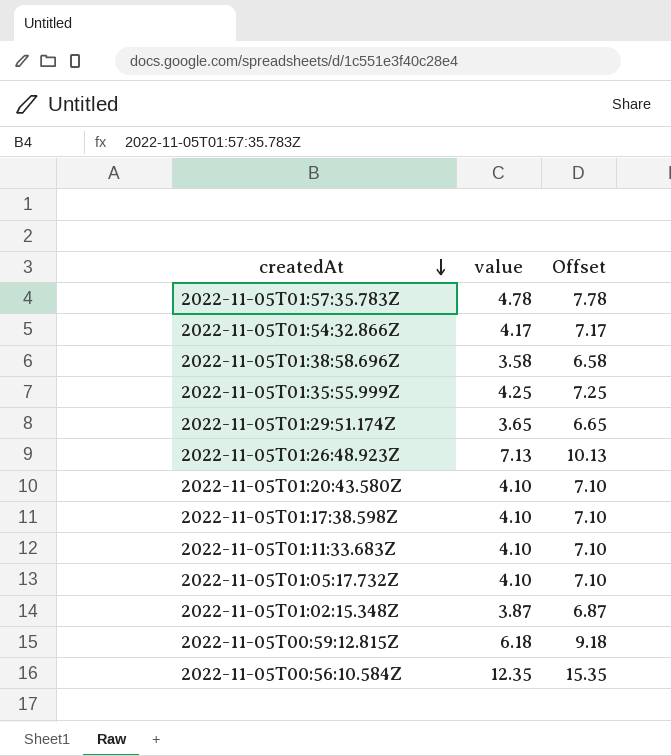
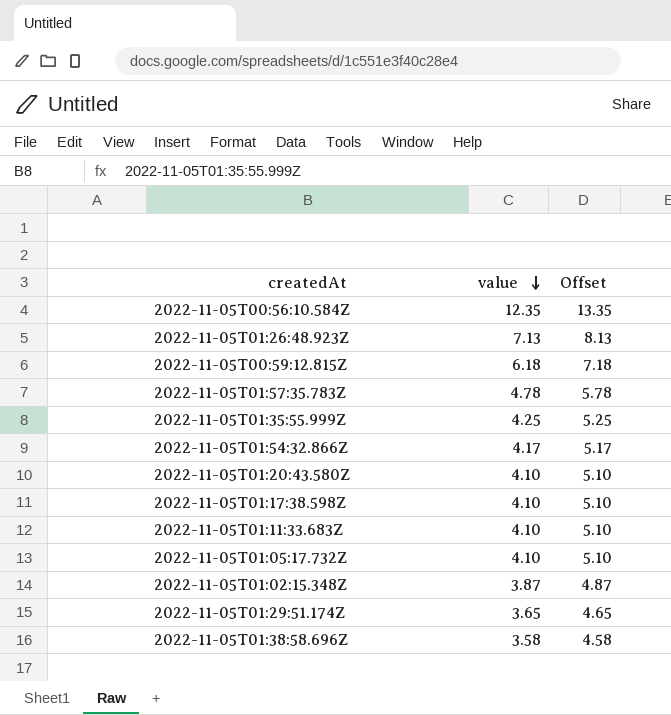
row order: createdAt descending -> value descending
column Offset | formula: [value] + 3 -> [value] + 1

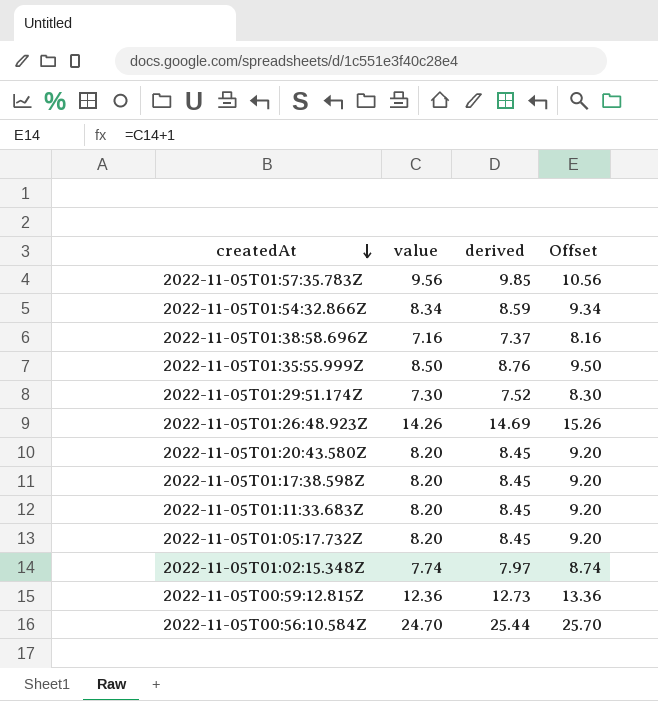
row order: value descending -> createdAt descending
column derived | formula: none -> [value] * 1.03
2022-11-05T01:57:35.783Z | value: 4.78 -> 9.56
2022-11-05T01:57:35.783Z | Offset: 5.78 -> 10.56
2022-11-05T01:54:32.866Z | value: 4.17 -> 8.34
2022-11-05T01:54:32.866Z | Offset: 5.17 -> 9.34
2022-11-05T01:38:58.696Z | value: 3.58 -> 7.16
2022-11-05T01:38:58.696Z | Offset: 4.58 -> 8.16
2022-11-05T01:35:55.999Z | value: 4.25 -> 8.50
2022-11-05T01:35:55.999Z | Offset: 5.25 -> 9.50
2022-11-05T01:29:51.174Z | value: 3.65 -> 7.30
2022-11-05T01:29:51.174Z | Offset: 4.65 -> 8.30
2022-11-05T01:26:48.923Z | value: 7.13 -> 14.26
2022-11-05T01:26:48.923Z | Offset: 8.13 -> 15.26
2022-11-05T01:20:43.580Z | value: 4.10 -> 8.20
2022-11-05T01:20:43.580Z | Offset: 5.10 -> 9.20
2022-11-05T01:17:38.598Z | value: 4.10 -> 8.20
2022-11-05T01:17:38.598Z | Offset: 5.10 -> 9.20
2022-11-05T01:11:33.683Z | value: 4.10 -> 8.20
2022-11-05T01:11:33.683Z | Offset: 5.10 -> 9.20
2022-11-05T01:05:17.732Z | value: 4.10 -> 8.20
2022-11-05T01:05:17.732Z | Offset: 5.10 -> 9.20
2022-11-05T01:02:15.348Z | value: 3.87 -> 7.74
2022-11-05T01:02:15.348Z | Offset: 4.87 -> 8.74
2022-11-05T00:59:12.815Z | value: 6.18 -> 12.36
2022-11-05T00:59:12.815Z | Offset: 7.18 -> 13.36
2022-11-05T00:56:10.584Z | value: 12.35 -> 24.70
2022-11-05T00:56:10.584Z | Offset: 13.35 -> 25.70

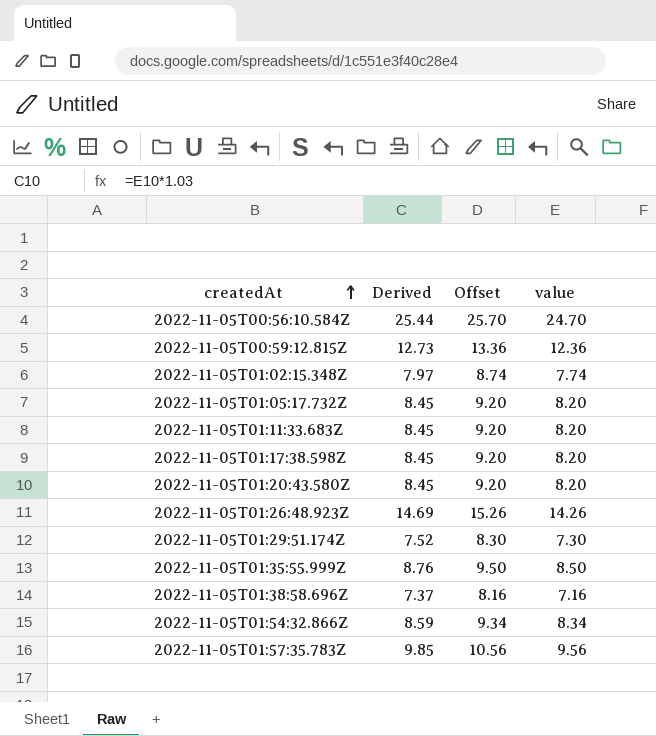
row order: createdAt descending -> createdAt ascending
column name: derived -> Derived
column value | position: 2 -> 4

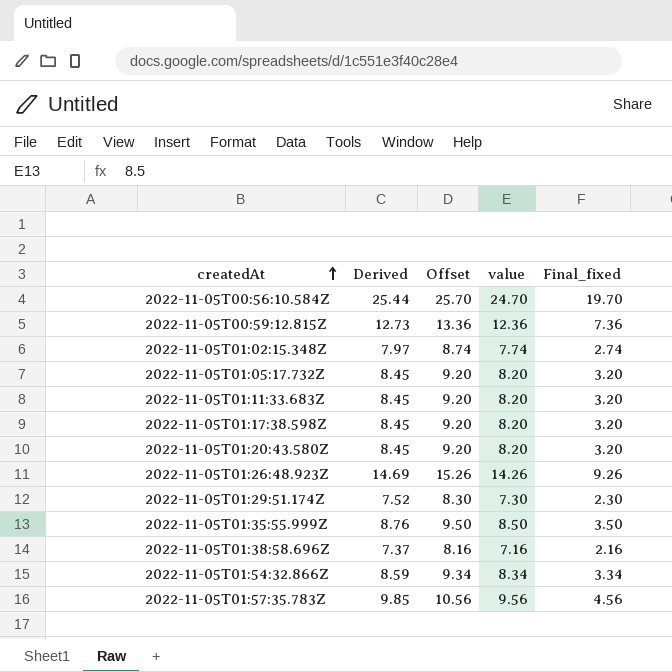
column Final_fixed | formula: none -> [value] - 5

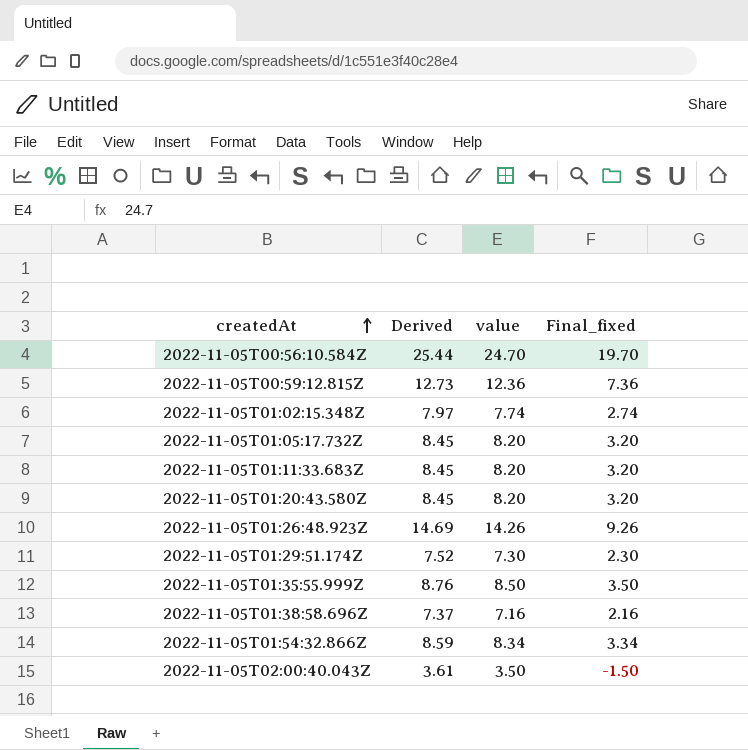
column Offset | formula: [value] + 1 -> none
row 2022-11-05T01:17:38.598Z: 8.45 | 9.20 | 8.20 | 3.20 -> none
row 2022-11-05T01:57:35.783Z: 9.85 | 10.56 | 9.56 | 4.56 -> none
row 2022-11-05T02:00:40.043Z: none -> 3.61 | 3.50 | -1.50

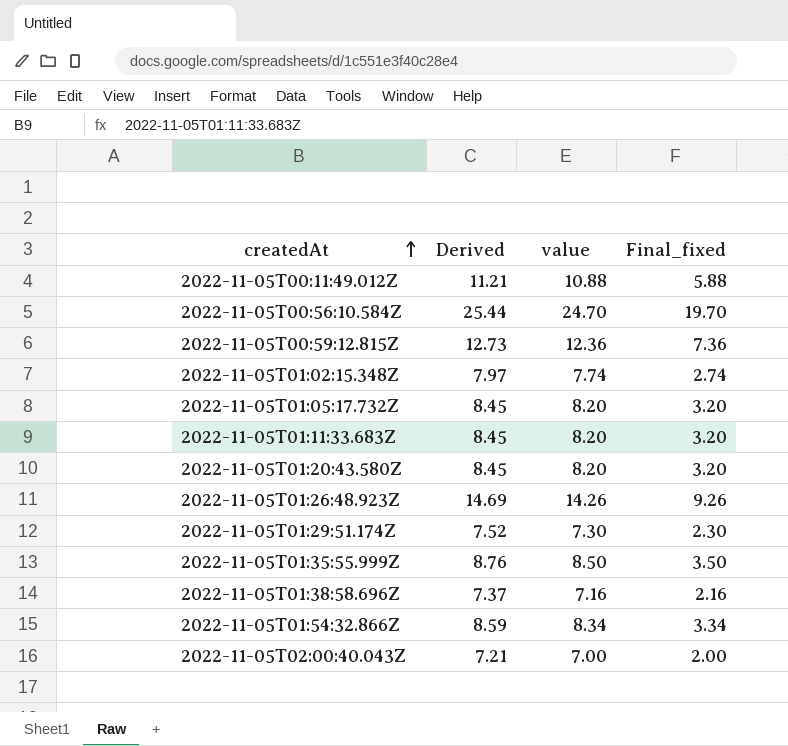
row 2022-11-05T00:11:49.012Z: none -> 11.21 | 10.88 | 5.88
2022-11-05T02:00:40.043Z | Derived: 3.61 -> 7.21
2022-11-05T02:00:40.043Z | value: 3.50 -> 7.00
2022-11-05T02:00:40.043Z | Final_fixed: -1.50 -> 2.00

